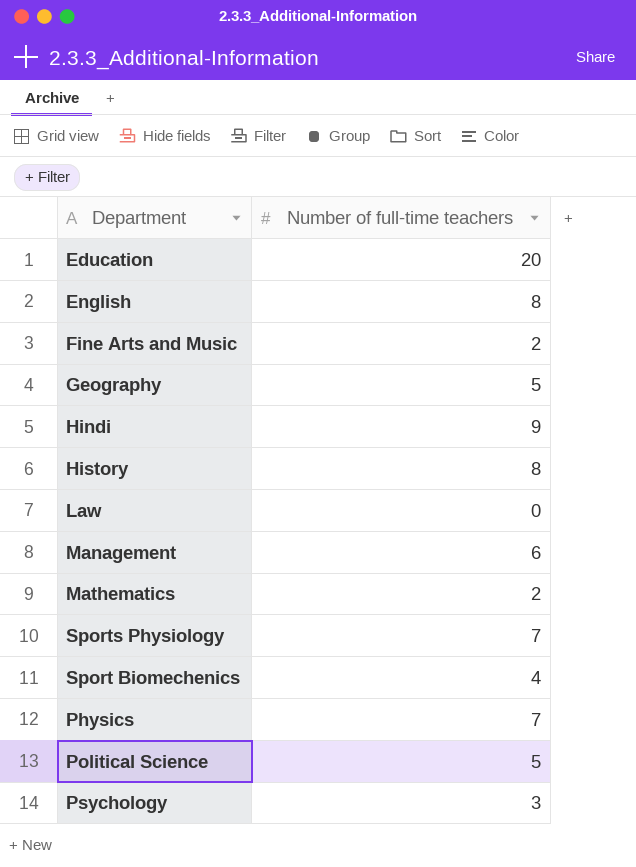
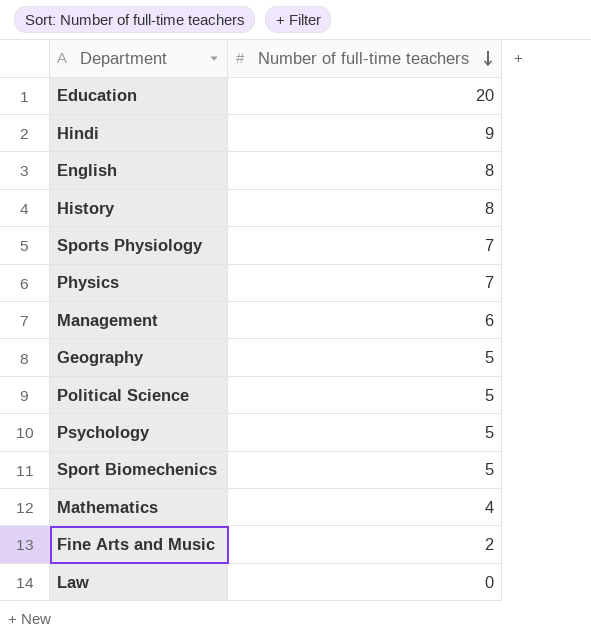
row order: none -> Number of full-time teachers descending
Psychology | Number of full-time teachers: 3 -> 5
Sport Biomechenics | Number of full-time teachers: 4 -> 5
Mathematics | Number of full-time teachers: 2 -> 4

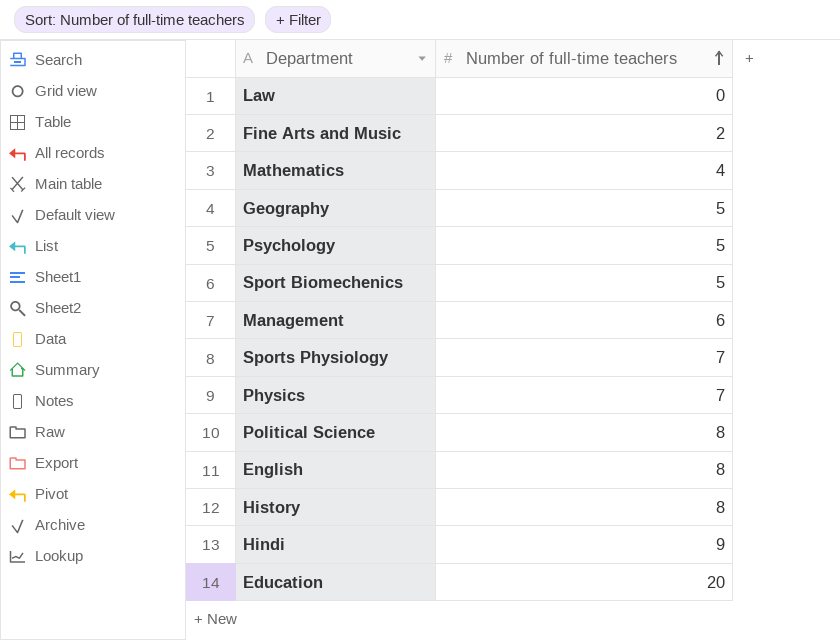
row order: Number of full-time teachers descending -> Number of full-time teachers ascending
Political Science | Number of full-time teachers: 5 -> 8

